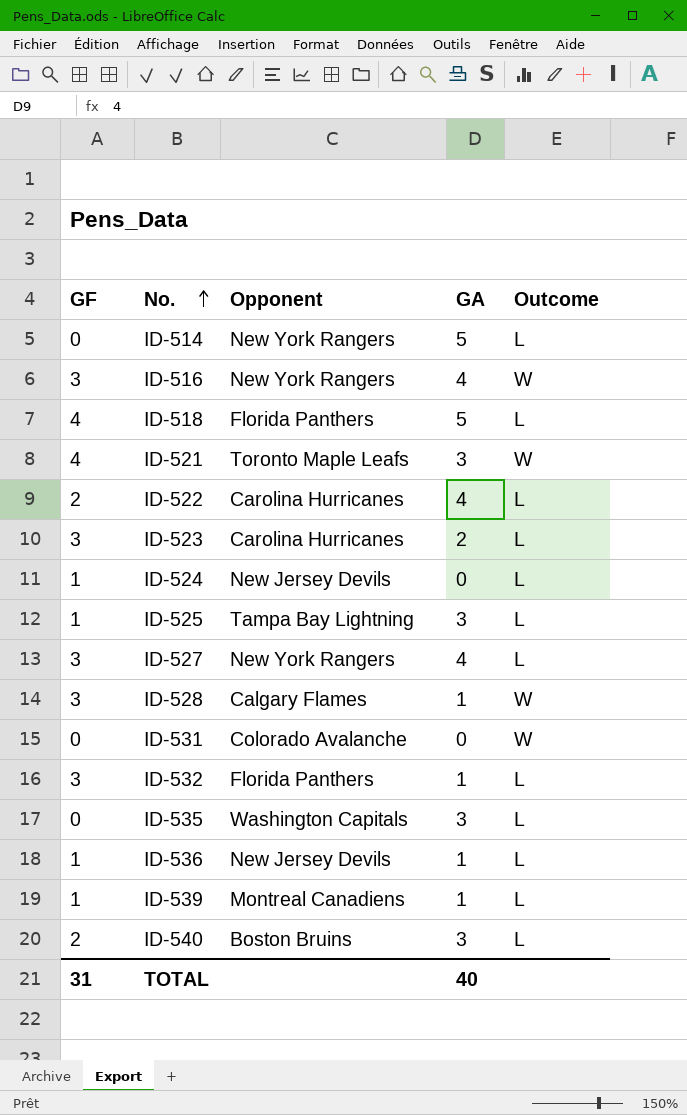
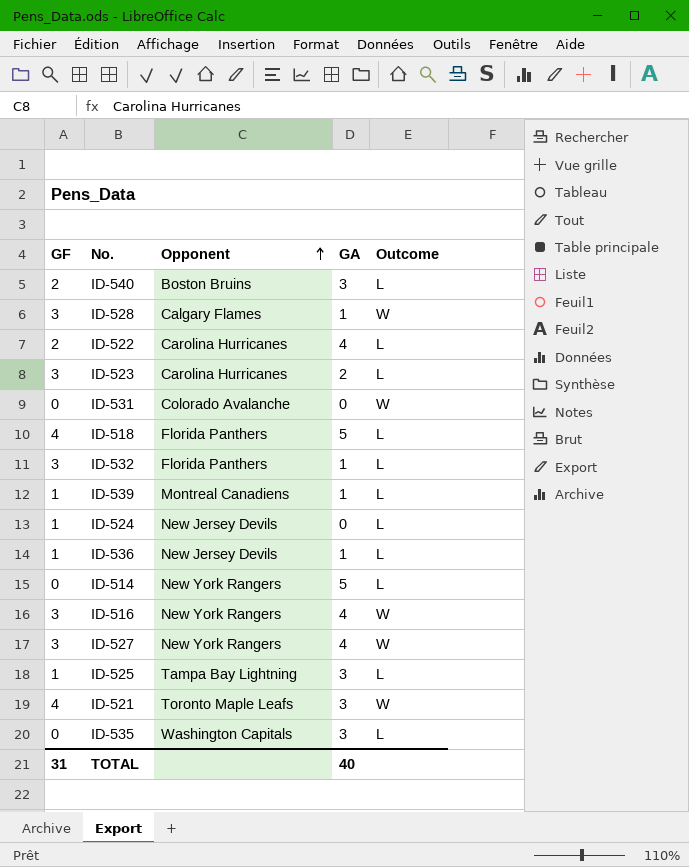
row order: No. ascending -> Opponent ascending
ID-527 | Outcome: L -> W

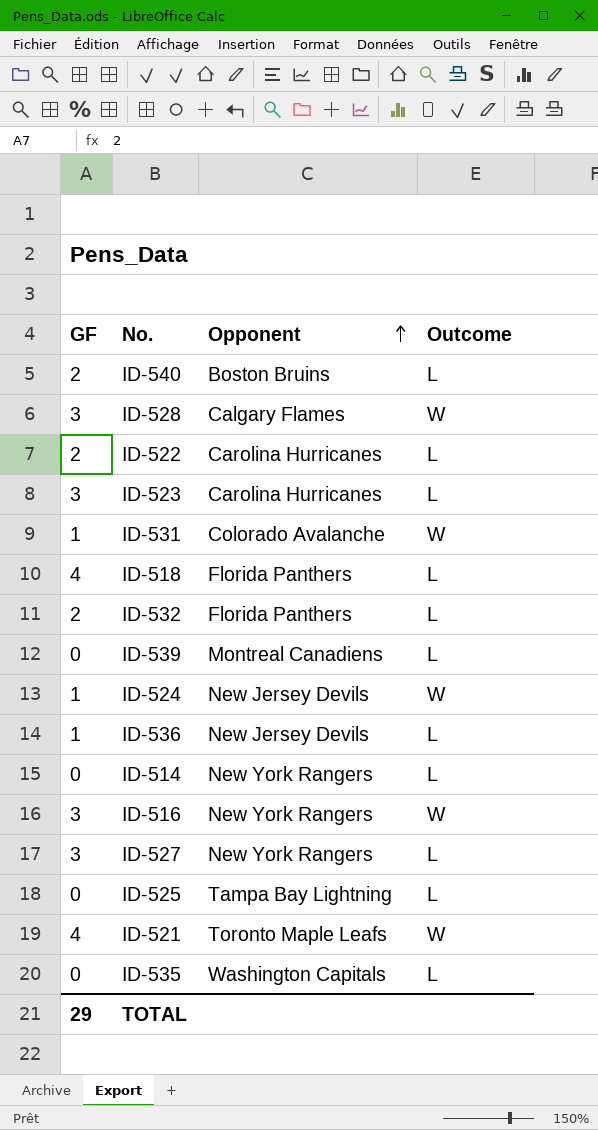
column GA | position: 4 -> none
ID-531 | GF: 0 -> 1
ID-532 | GF: 3 -> 2
ID-539 | GF: 1 -> 0
ID-524 | Outcome: L -> W
ID-527 | Outcome: W -> L
ID-525 | GF: 1 -> 0
TOTAL | GF: 31 -> 29

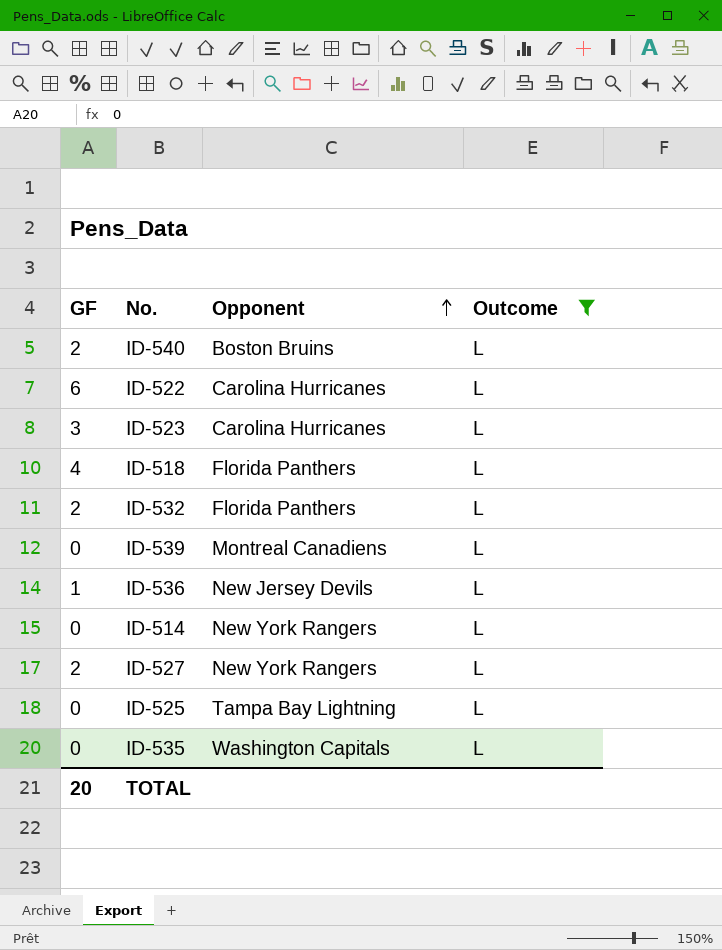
filter: none -> Outcome = L
ID-522 | GF: 2 -> 6
ID-527 | GF: 3 -> 2
TOTAL | GF: 29 -> 20

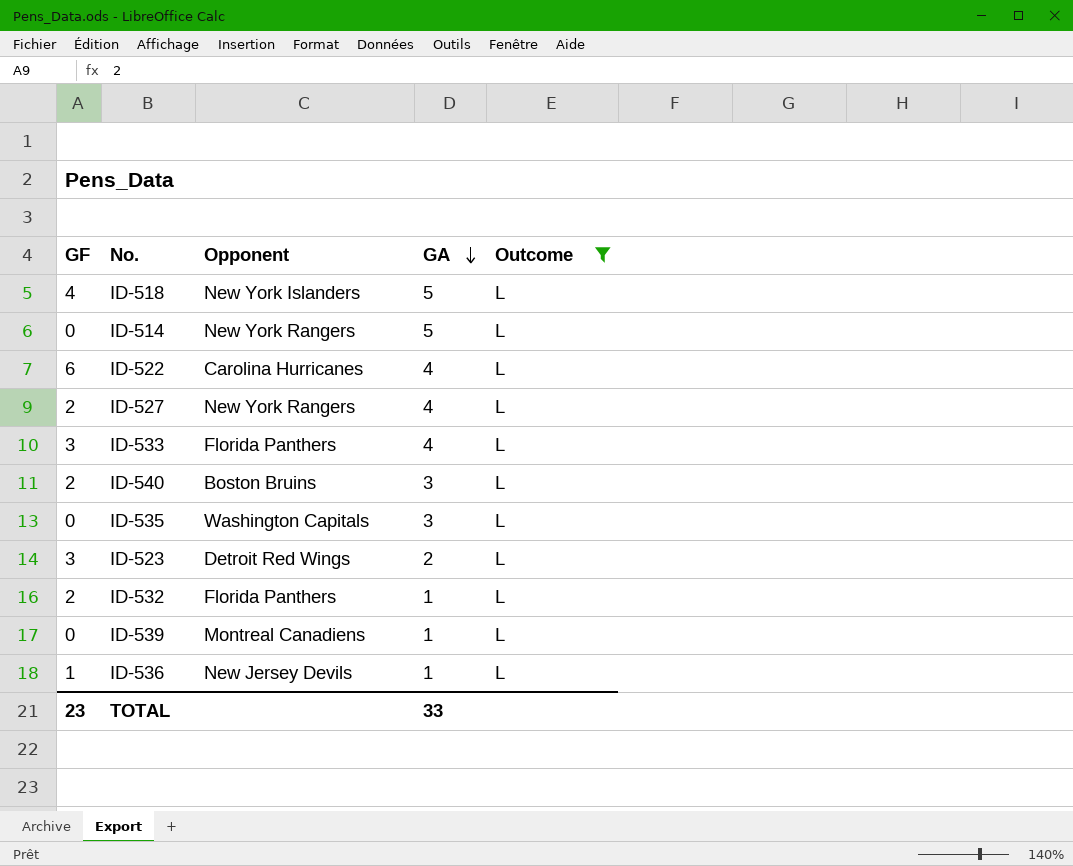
row order: Opponent ascending -> GA descending
column GA | position: none -> 4
row ID-525: 0 | Tampa Bay Lightning | L -> none
ID-518 | Opponent: Florida Panthers -> New York Islanders
row ID-533: none -> 3 | Florida Panthers | 4 | L
ID-523 | Opponent: Carolina Hurricanes -> Detroit Red Wings
TOTAL | GF: 20 -> 23

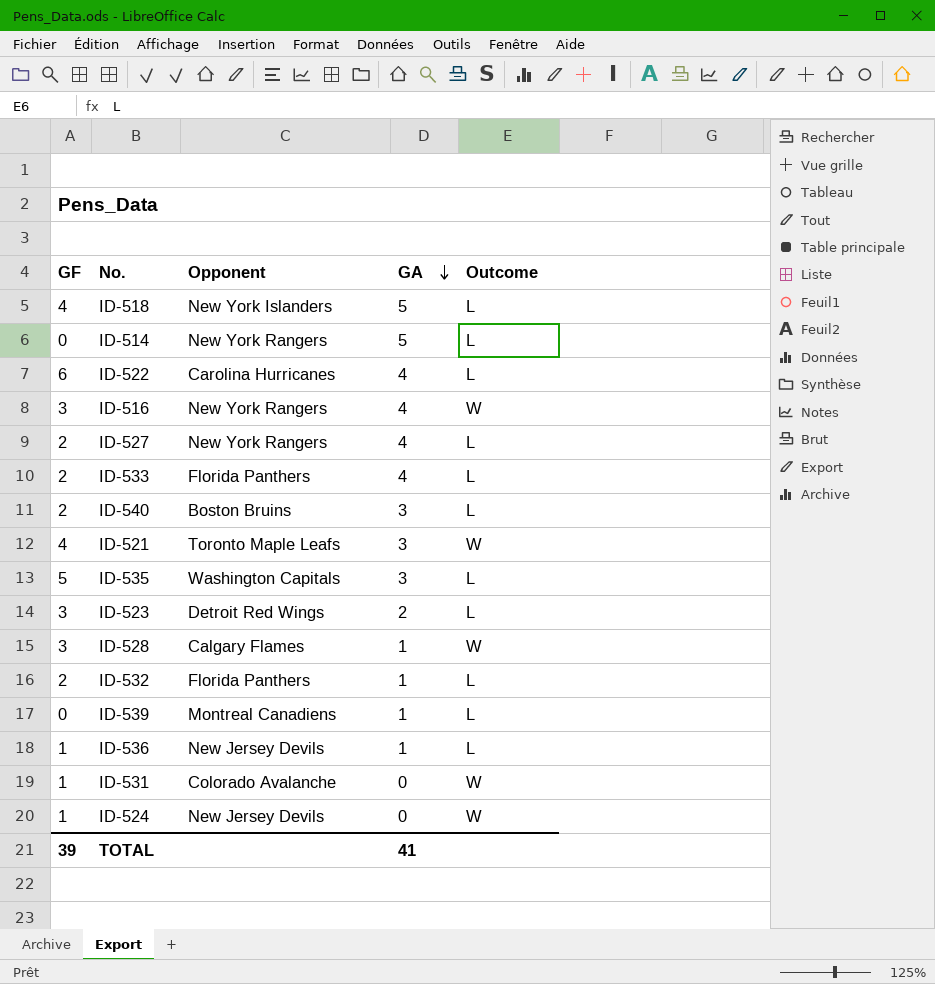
filter: Outcome = L -> none
ID-533 | GF: 3 -> 2
ID-535 | GF: 0 -> 5
TOTAL | GF: 23 -> 39
TOTAL | GA: 33 -> 41

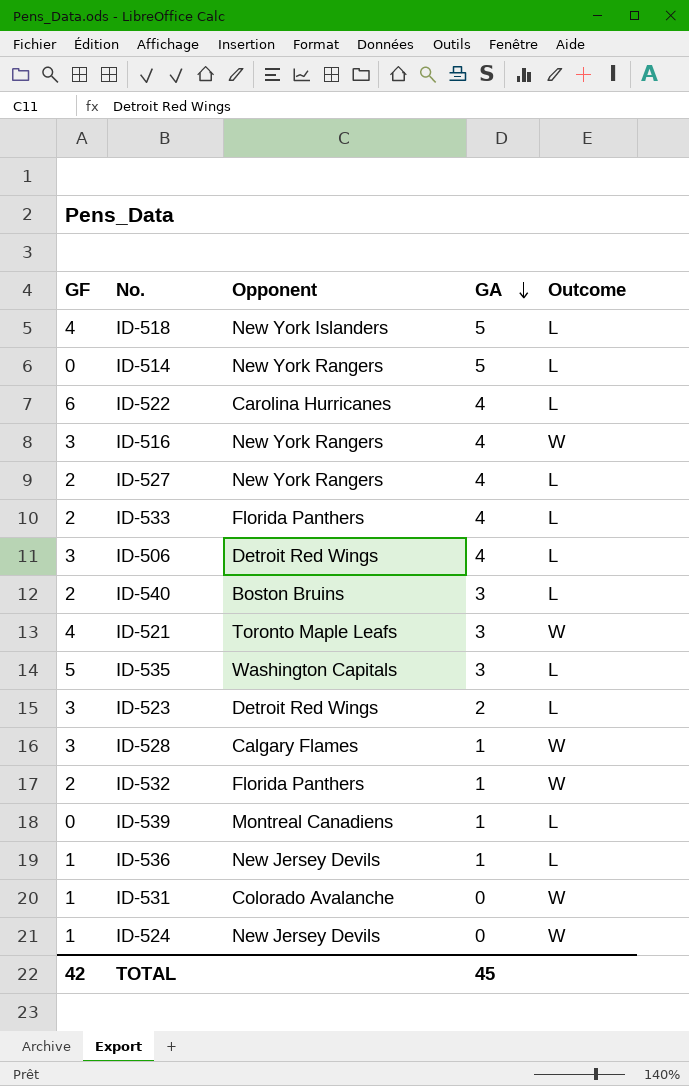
row ID-506: none -> 3 | Detroit Red Wings | 4 | L
ID-532 | Outcome: L -> W
TOTAL | GF: 39 -> 42
TOTAL | GA: 41 -> 45

